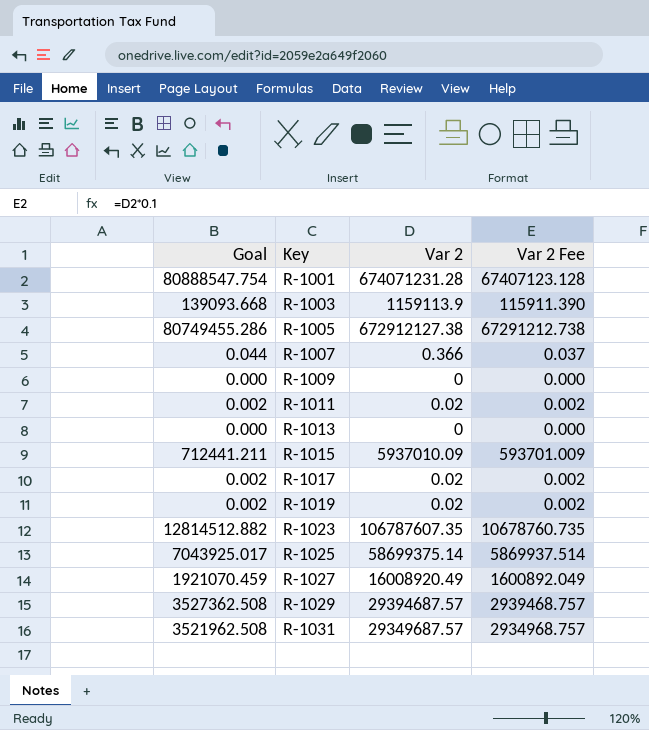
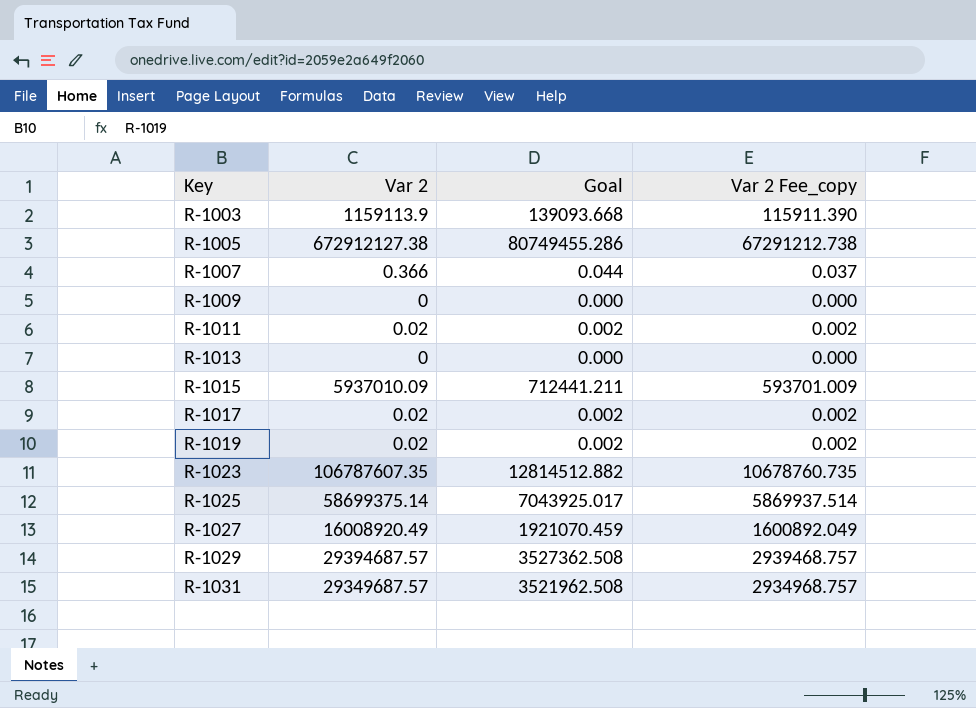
column Goal | position: 1 -> 3
column name: Var 2 Fee -> Var 2 Fee_copy
row R-1001: 80888547.754 | 674071231.28 | 67407123.128 -> none

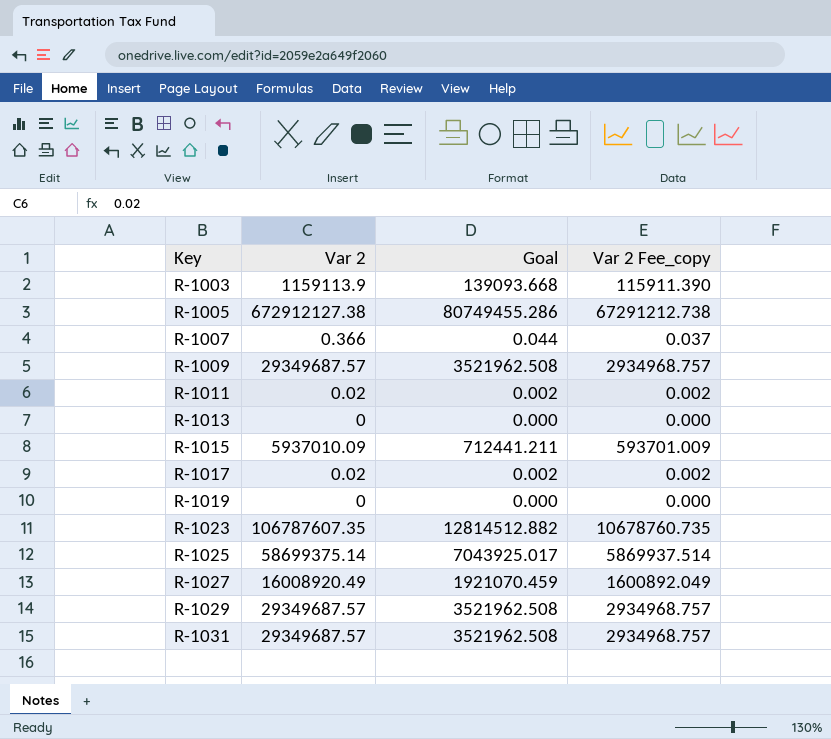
R-1009 | Var 2: 0 -> 29349687.57
R-1009 | Goal: 0.000 -> 3521962.508
R-1009 | Var 2 Fee_copy: 0.000 -> 2934968.757
R-1019 | Var 2: 0.02 -> 0
R-1019 | Goal: 0.002 -> 0.000
R-1019 | Var 2 Fee_copy: 0.002 -> 0.000
R-1029 | Var 2: 29394687.57 -> 29349687.57
R-1029 | Goal: 3527362.508 -> 3521962.508
R-1029 | Var 2 Fee_copy: 2939468.757 -> 2934968.757

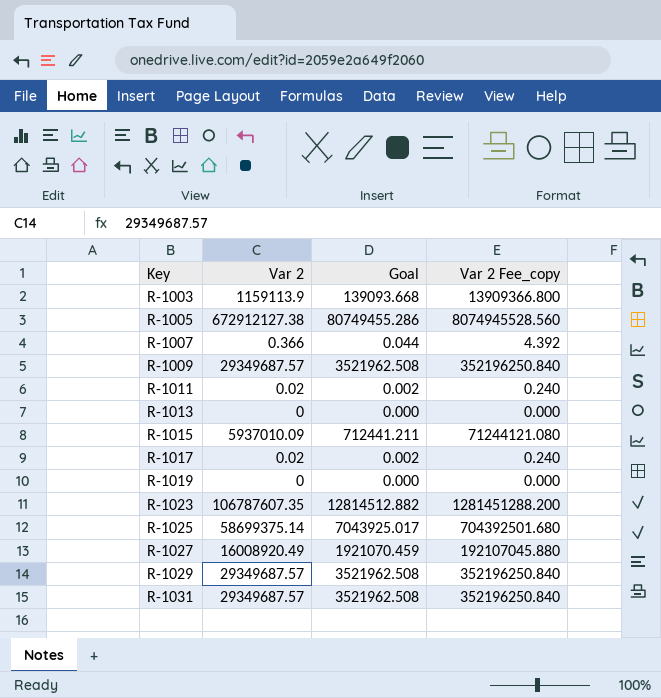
column Var 2 Fee_copy | formula: [Var 2] * 0.1 -> [Var 2] * 12

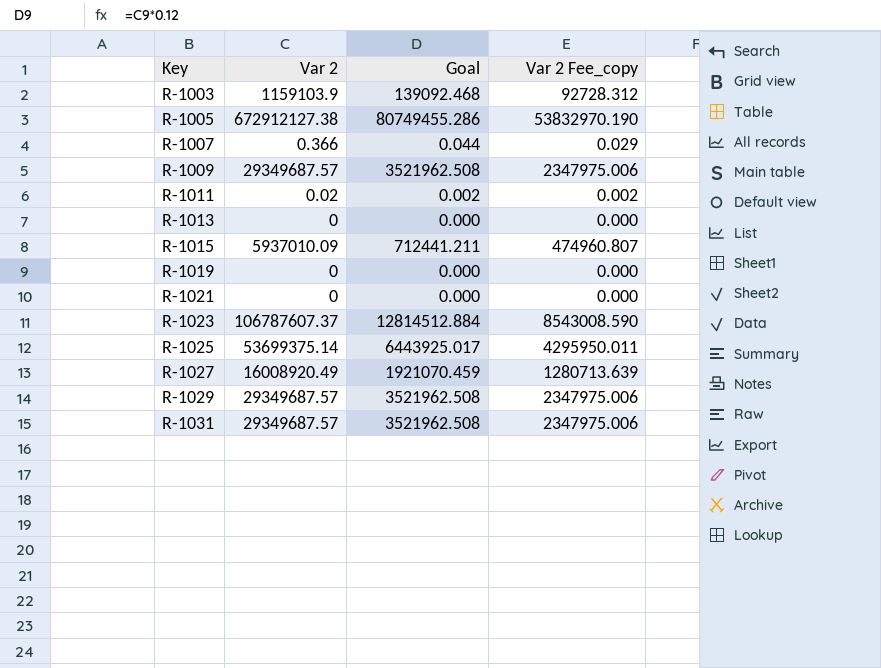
column Var 2 Fee_copy | formula: [Var 2] * 12 -> [Var 2] * 0.08
row R-1017: 0.02 | 0.002 | 0.240 -> none
R-1003 | Var 2: 1159113.9 -> 1159103.9
R-1003 | Goal: 139093.668 -> 139092.468
row R-1021: none -> 0 | 0.000 | 0.000
R-1023 | Var 2: 106787607.35 -> 106787607.37
R-1023 | Goal: 12814512.882 -> 12814512.884
R-1025 | Var 2: 58699375.14 -> 53699375.14
R-1025 | Goal: 7043925.017 -> 6443925.017

